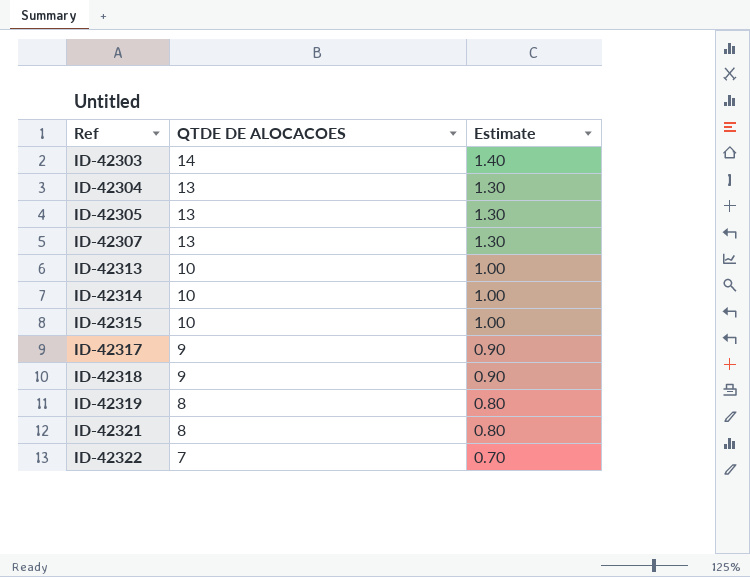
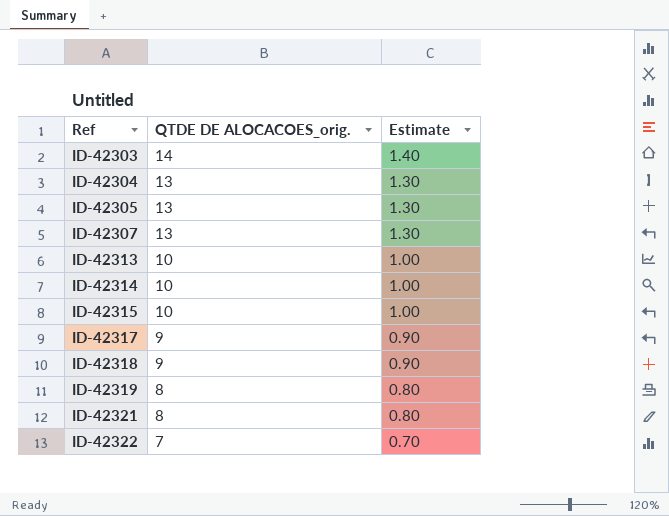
column name: QTDE DE ALOCACOES -> QTDE DE ALOCACOES_orig.

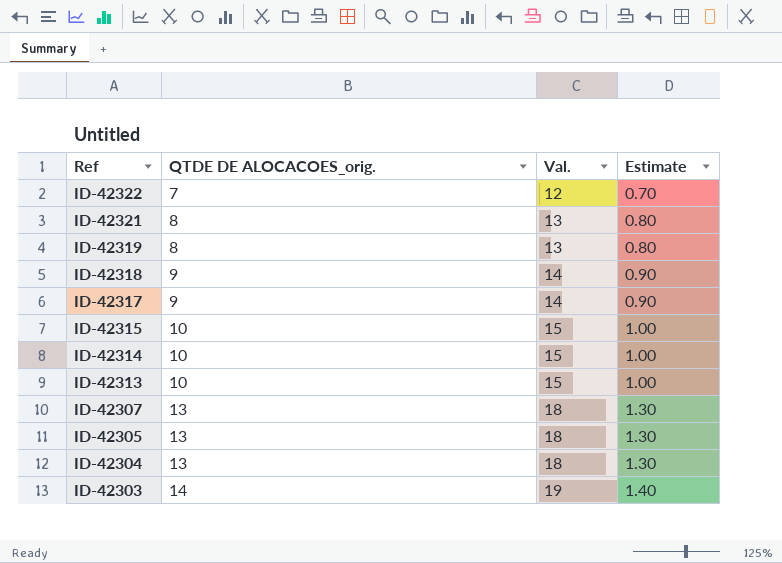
row order: Ref ascending -> Ref descending
column Val. | formula: none -> [QTDE DE ALOCACOES_orig.] + 5

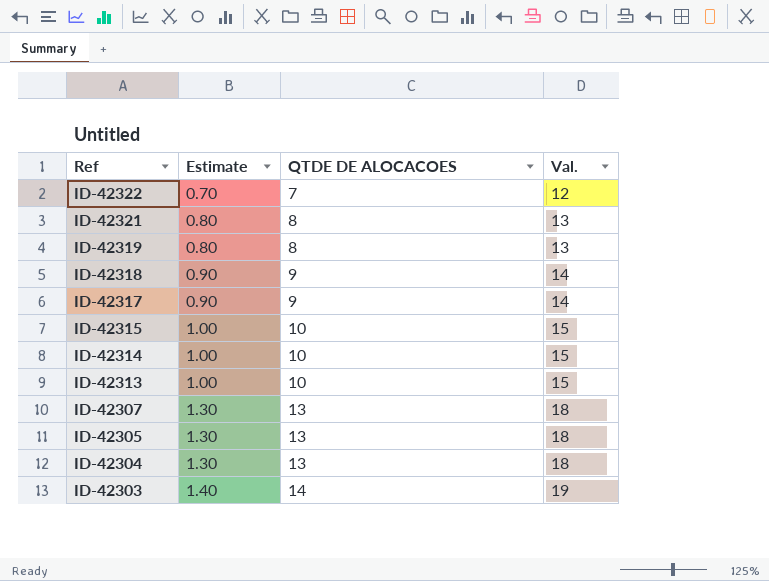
column Estimate | position: 4 -> 2
column name: QTDE DE ALOCACOES_orig. -> QTDE DE ALOCACOES

